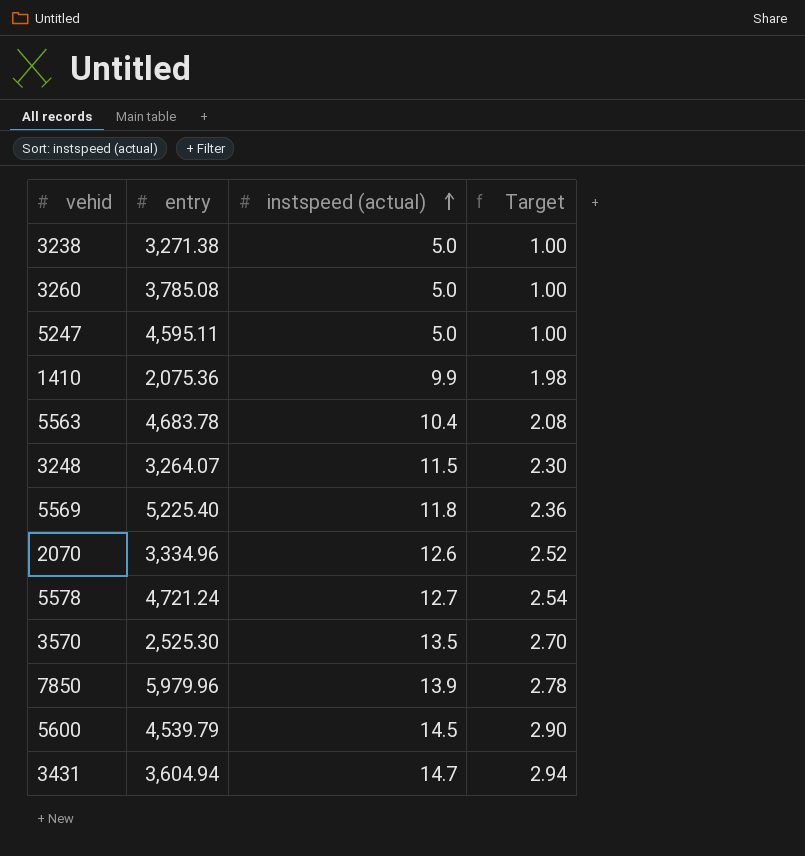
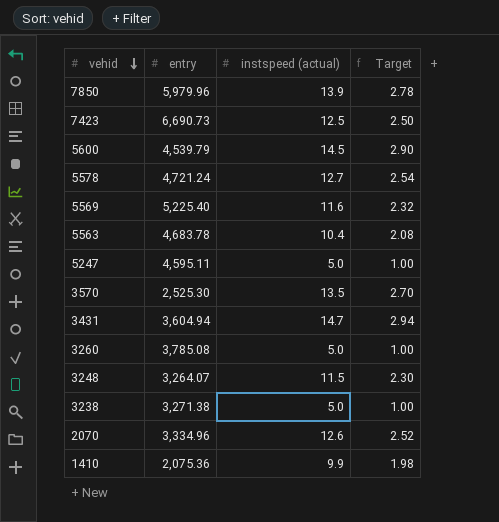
row order: instspeed (actual) ascending -> vehid descending
row 7423: none -> 6,690.73 | 12.5 | 2.50
5569 | instspeed (actual): 11.8 -> 11.6
5569 | Target: 2.36 -> 2.32

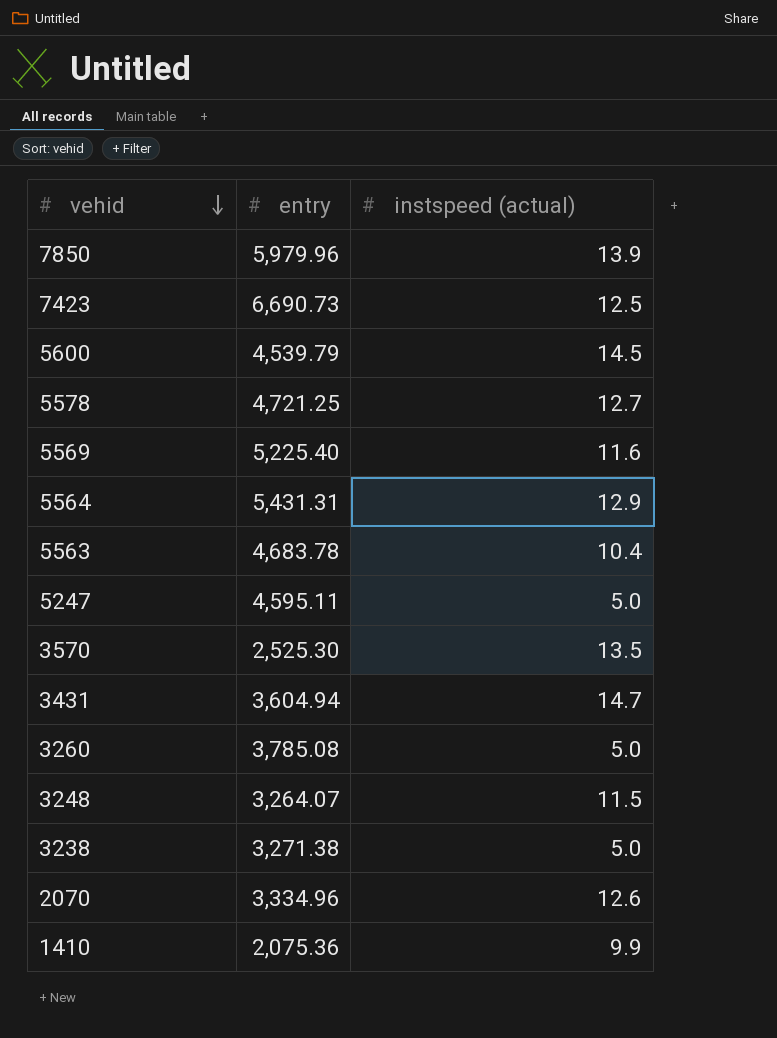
column Target | formula: [instspeed (actual)] * 0.2 -> none
5578 | entry: 4,721.24 -> 4,721.25
row 5564: none -> 5,431.31 | 12.9

